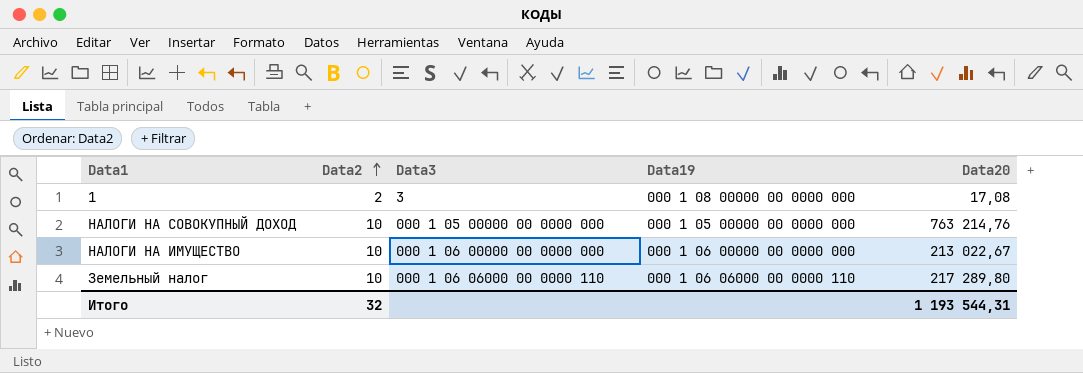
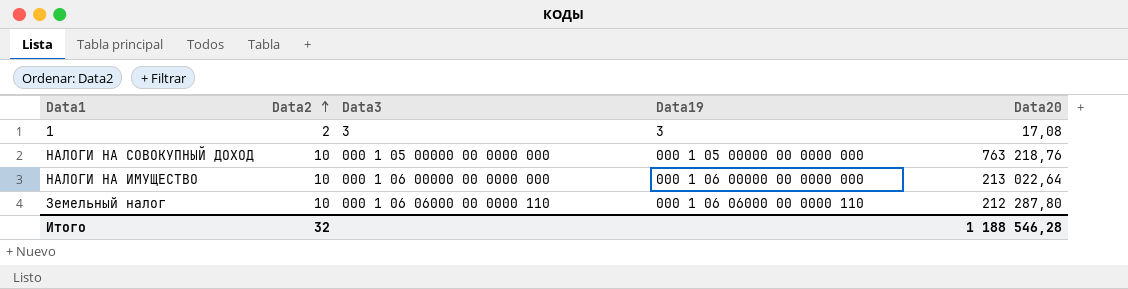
1 | Data19: 000 1 08 00000 00 0000 000 -> 3
НАЛОГИ НА СОВОКУПНЫЙ ДОХОД | Data20: 763 214,76 -> 763 218,76
НАЛОГИ НА ИМУЩЕСТВО | Data20: 213 022,67 -> 213 022,64
Земельный налог | Data20: 217 289,80 -> 212 287,80
Итого | Data20: 1 193 544,31 -> 1 188 546,28

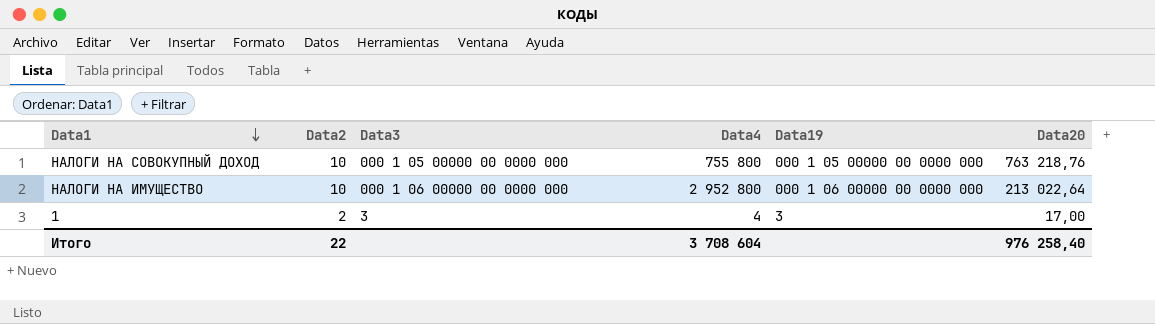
row order: Data2 ascending -> Data1 descending
column Data4 | position: none -> 4
row Земельный налог: 10 | 000 1 06 06000 00 0000 110 | 000 1 06 06000 00 0000 110 | 212 287,80 -> none
1 | Data20: 17,08 -> 17,00
Итого | Data2: 32 -> 22
Итого | Data20: 1 188 546,28 -> 976 258,40

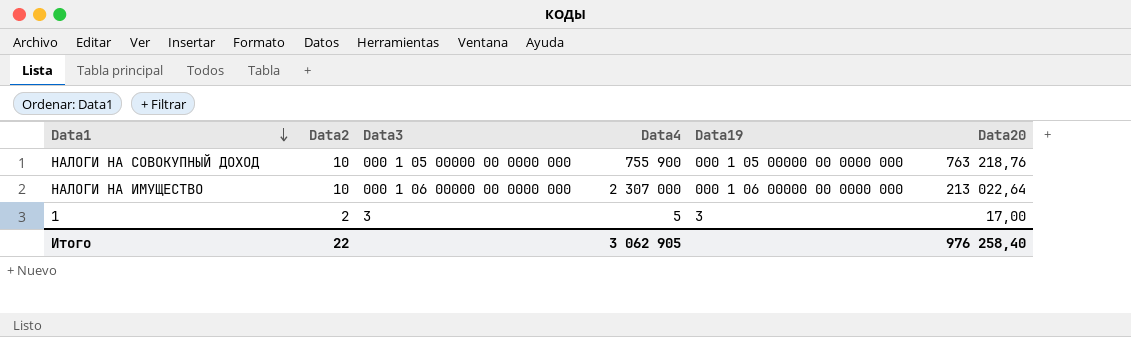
НАЛОГИ НА СОВОКУПНЫЙ ДОХОД | Data4: 755 800 -> 755 900
НАЛОГИ НА ИМУЩЕСТВО | Data4: 2 952 800 -> 2 307 000
1 | Data4: 4 -> 5
Итого | Data4: 3 708 604 -> 3 062 905

